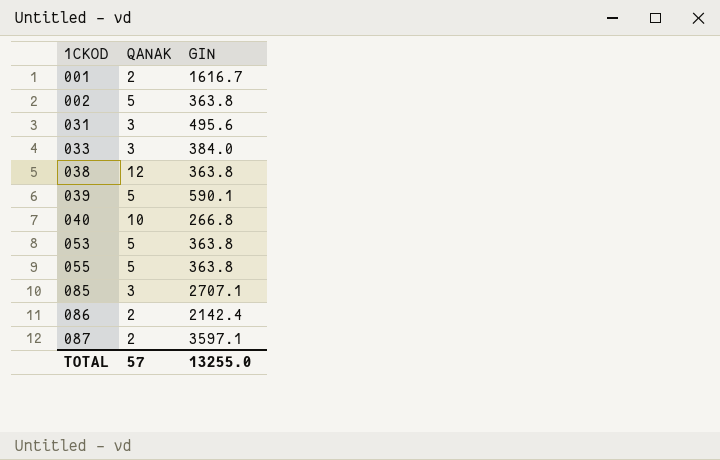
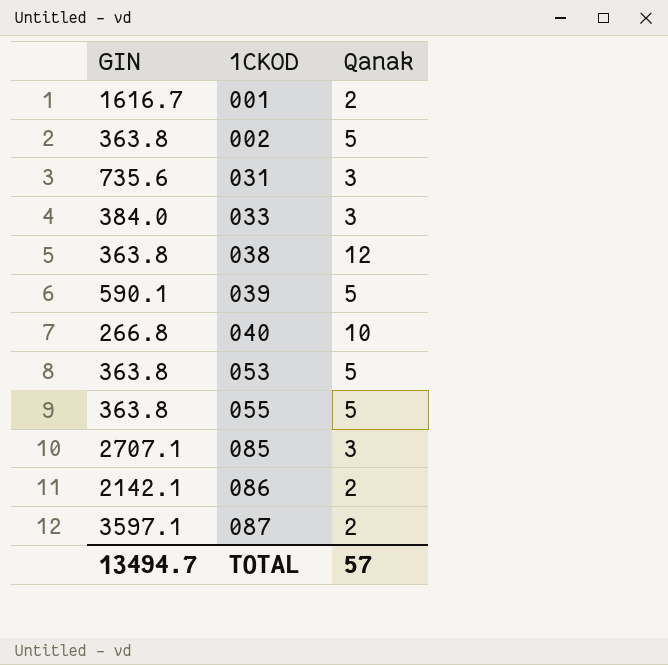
column GIN | position: 3 -> 1
column name: QANAK -> Qanak
031 | GIN: 495.6 -> 735.6
086 | GIN: 2142.4 -> 2142.1
TOTAL | GIN: 13255.0 -> 13494.7

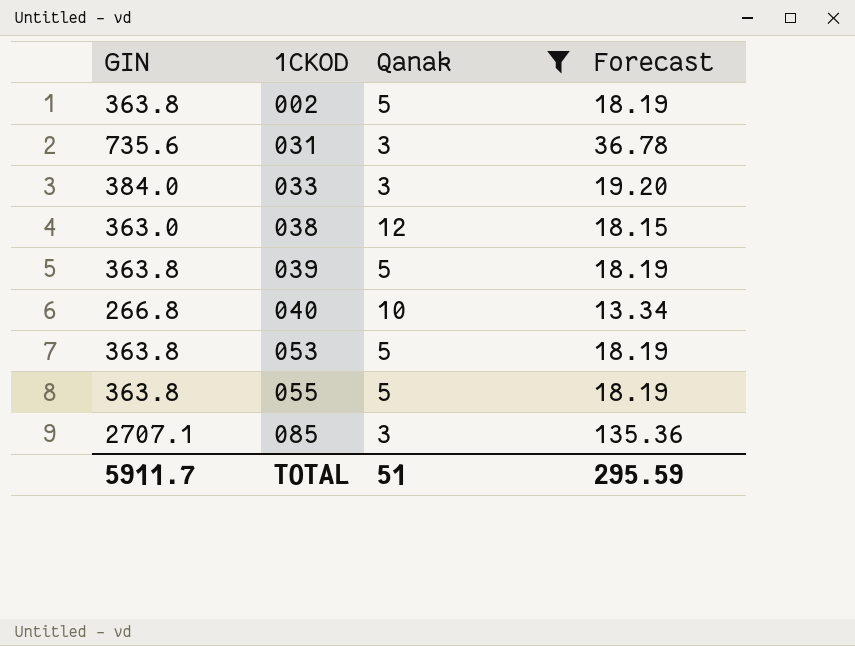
filter: none -> Qanak != 2
column Forecast | formula: none -> [GIN] * 0.05
038 | GIN: 363.8 -> 363.0
039 | GIN: 590.1 -> 363.8
TOTAL | GIN: 13494.7 -> 5911.7
TOTAL | Qanak: 57 -> 51

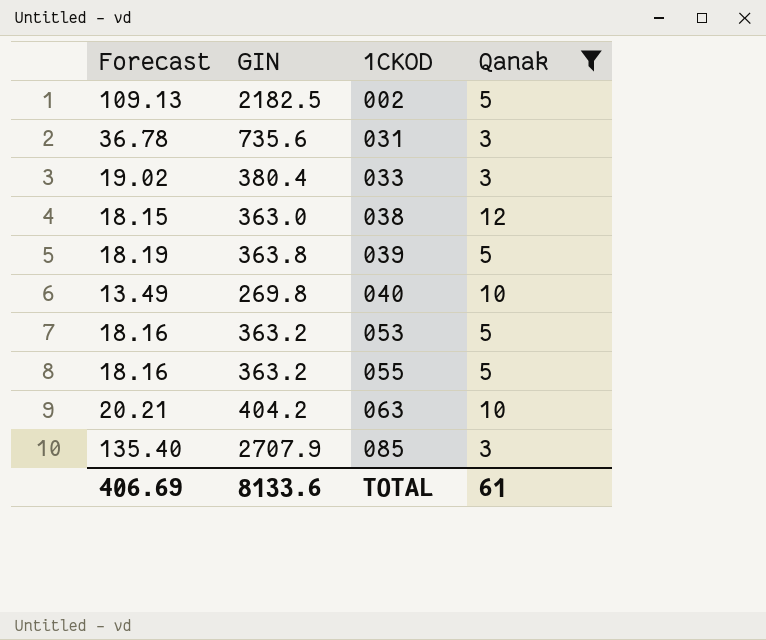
column Forecast | position: 4 -> 1
002 | Forecast: 18.19 -> 109.13
002 | GIN: 363.8 -> 2182.5
033 | Forecast: 19.20 -> 19.02
033 | GIN: 384.0 -> 380.4
040 | Forecast: 13.34 -> 13.49
040 | GIN: 266.8 -> 269.8
053 | Forecast: 18.19 -> 18.16
053 | GIN: 363.8 -> 363.2
055 | Forecast: 18.19 -> 18.16
055 | GIN: 363.8 -> 363.2
row 063: none -> 20.21 | 404.2 | 10
085 | Forecast: 135.36 -> 135.40
085 | GIN: 2707.1 -> 2707.9
TOTAL | Forecast: 295.59 -> 406.69
TOTAL | GIN: 5911.7 -> 8133.6
TOTAL | Qanak: 51 -> 61

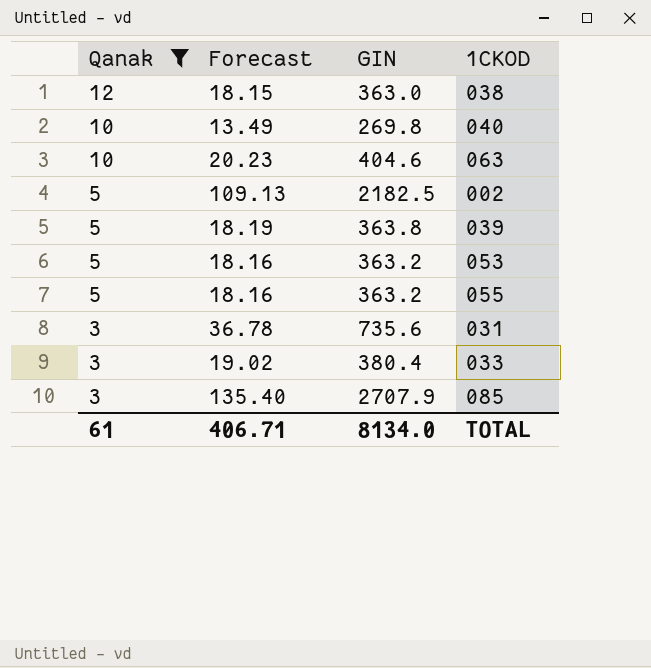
row order: 1CKOD ascending -> Qanak descending
column Qanak | position: 4 -> 1
063 | Forecast: 20.21 -> 20.23
063 | GIN: 404.2 -> 404.6
TOTAL | Forecast: 406.69 -> 406.71
TOTAL | GIN: 8133.6 -> 8134.0

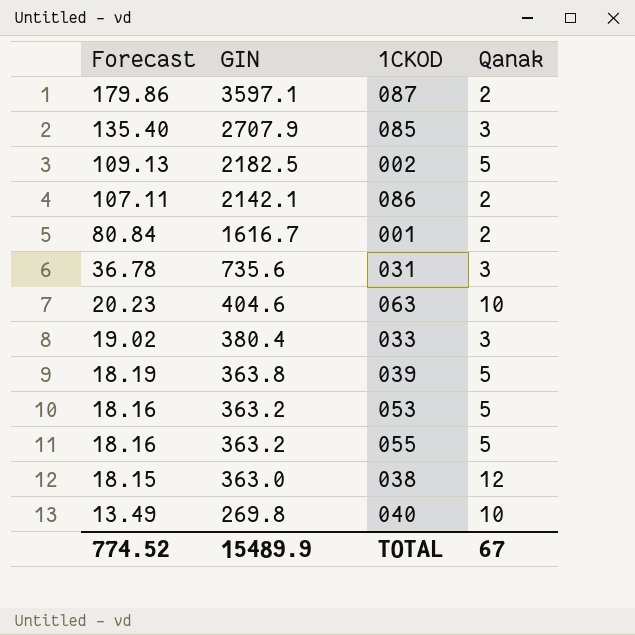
filter: Qanak != 2 -> none
row order: Qanak descending -> Forecast descending
column Qanak | position: 1 -> 4
TOTAL | Forecast: 406.71 -> 774.52
TOTAL | GIN: 8134.0 -> 15489.9
TOTAL | Qanak: 61 -> 67

